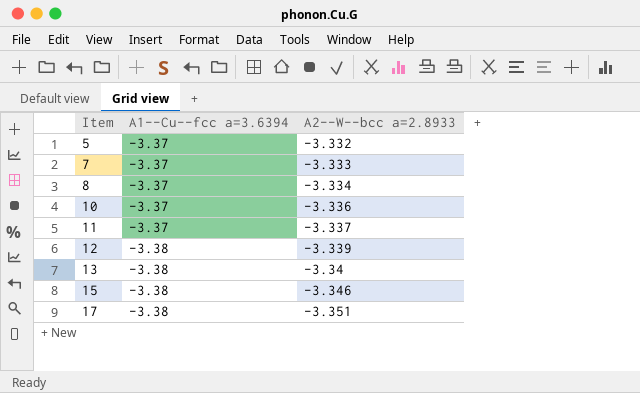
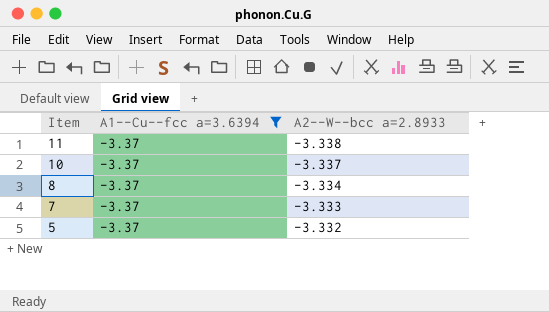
filter: none -> A1--Cu--fcc a=3.6394 = -3.37
row order: Item ascending -> Item descending
11 | A2--W--bcc a=2.8933: -3.337 -> -3.338
10 | A2--W--bcc a=2.8933: -3.336 -> -3.337

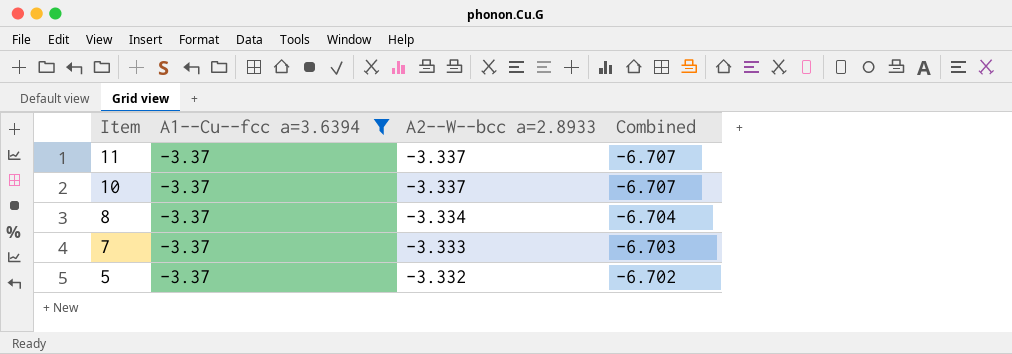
column Combined | formula: none -> [A1--Cu--fcc a=3.6394] + [A2--W--bcc a=2.8933]
11 | A2--W--bcc a=2.8933: -3.338 -> -3.337

